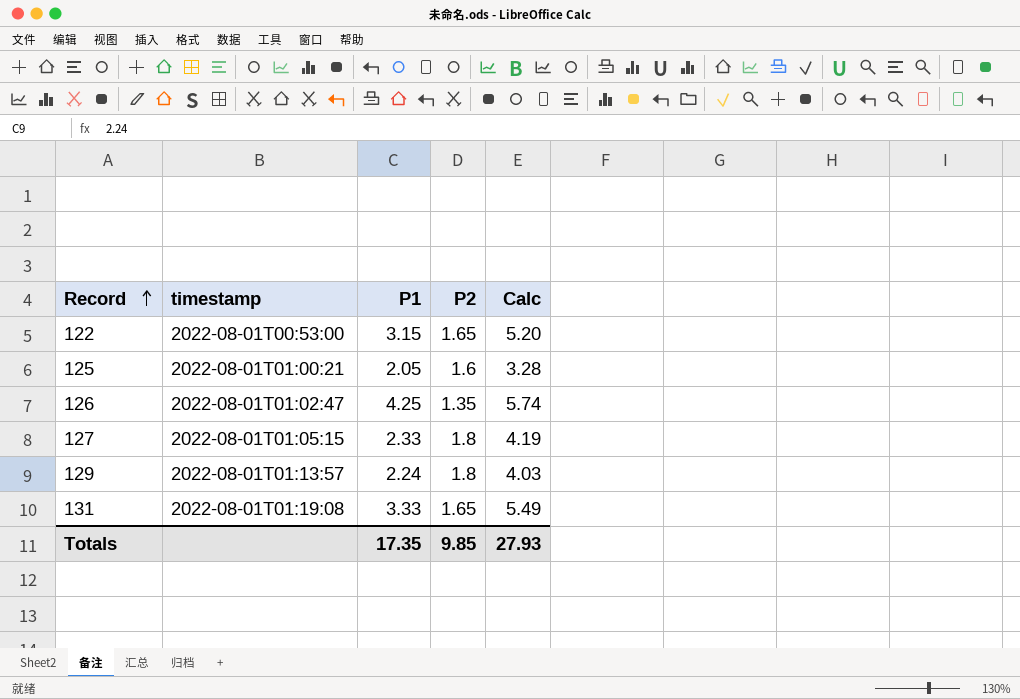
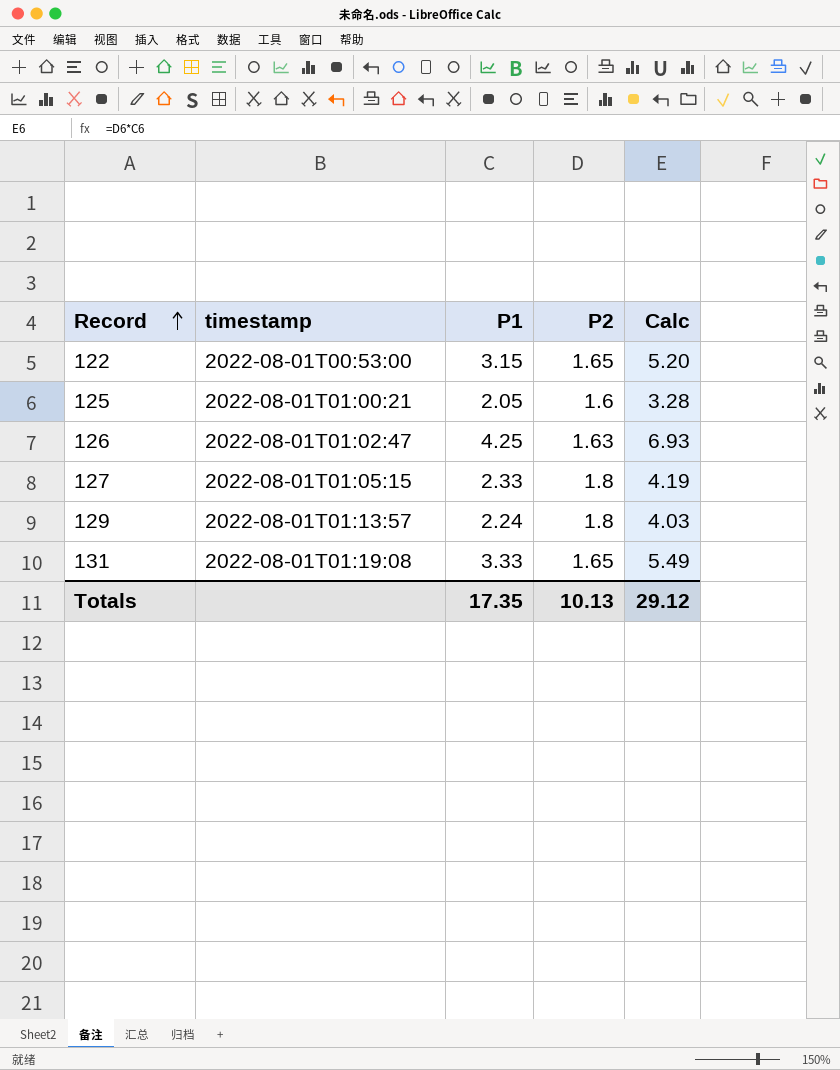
126 | P2: 1.35 -> 1.63
126 | Calc: 5.74 -> 6.93
Totals | P2: 9.85 -> 10.13
Totals | Calc: 27.93 -> 29.12

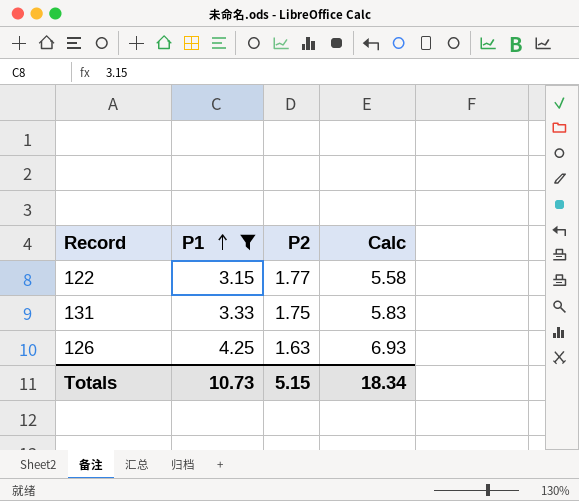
filter: none -> P1 >= 3.15
row order: Record ascending -> P1 ascending
column timestamp | position: 2 -> none
122 | P2: 1.65 -> 1.77
122 | Calc: 5.20 -> 5.58
131 | P2: 1.65 -> 1.75
131 | Calc: 5.49 -> 5.83
Totals | P1: 17.35 -> 10.73
Totals | P2: 10.13 -> 5.15
Totals | Calc: 29.12 -> 18.34

